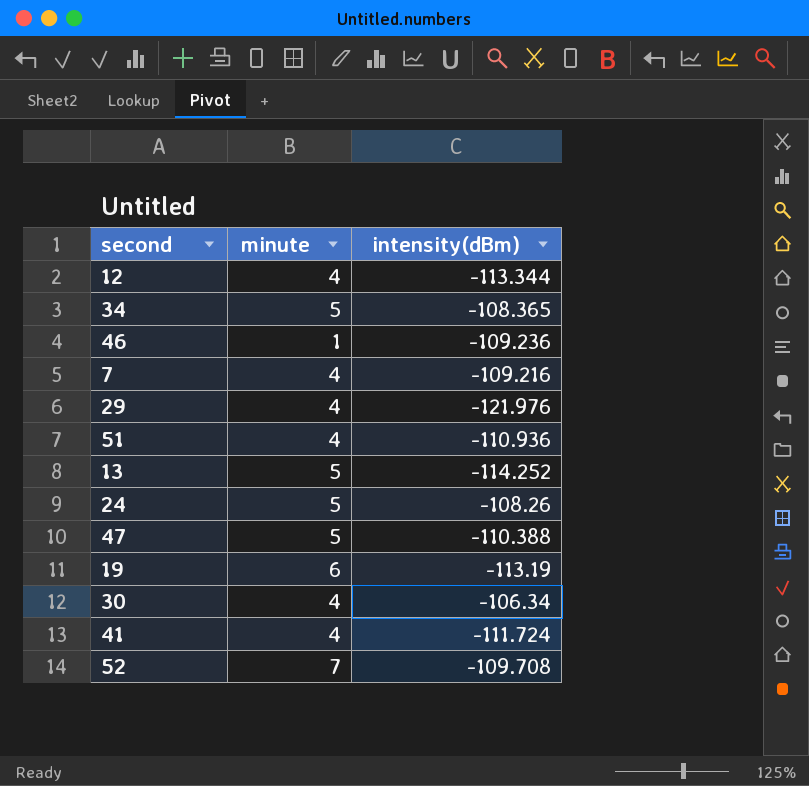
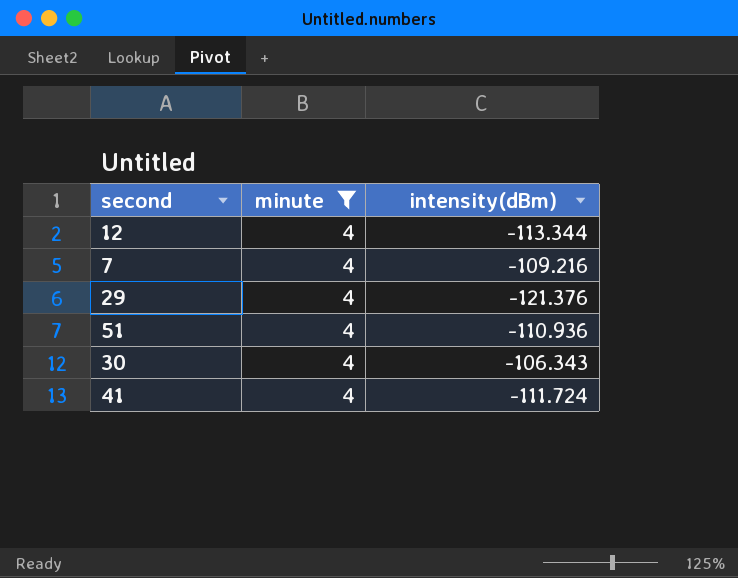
filter: none -> minute = 4
29 | intensity(dBm): -121.976 -> -121.376
30 | intensity(dBm): -106.34 -> -106.343

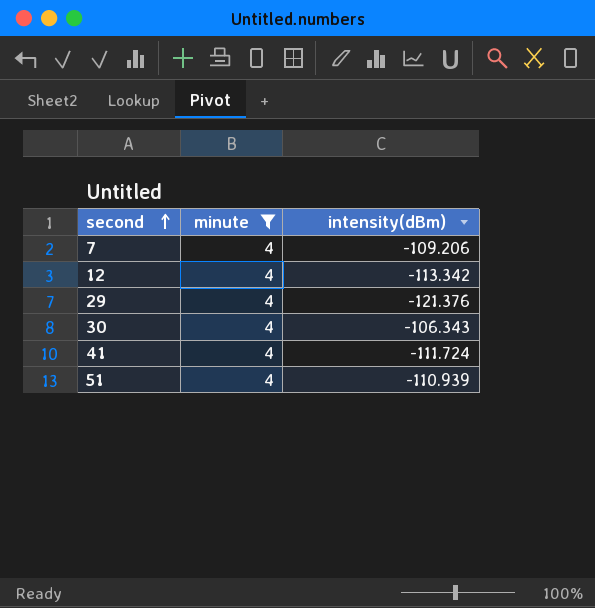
row order: none -> second ascending
7 | intensity(dBm): -109.216 -> -109.206
12 | intensity(dBm): -113.344 -> -113.342
51 | intensity(dBm): -110.936 -> -110.939

